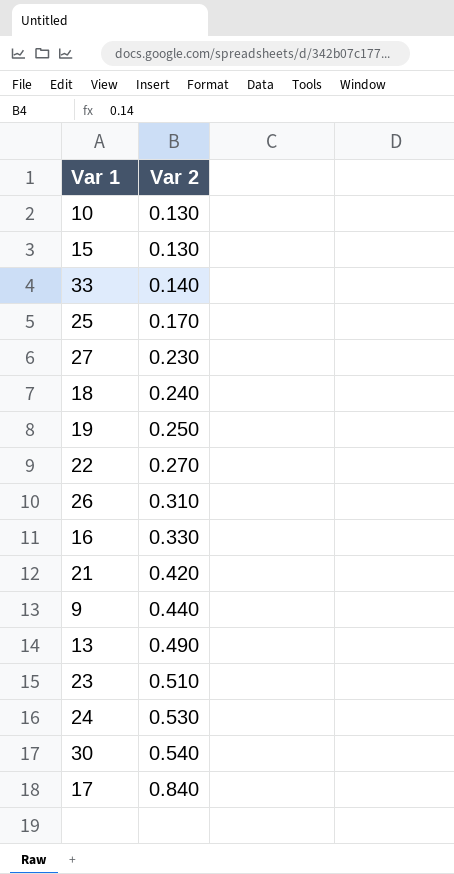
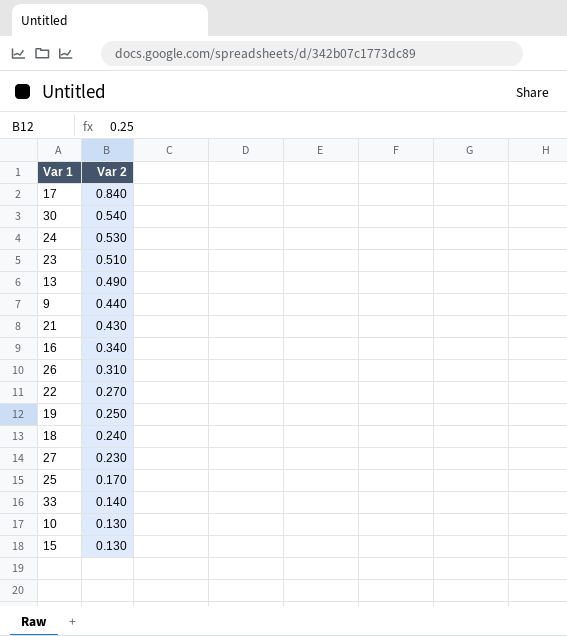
row order: Var 2 ascending -> Var 2 descending
21 | Var 2: 0.420 -> 0.430
16 | Var 2: 0.330 -> 0.340

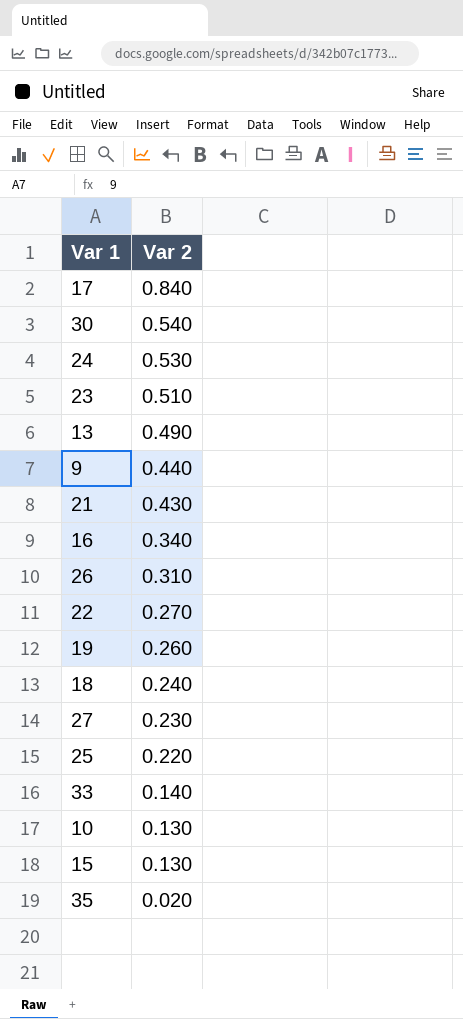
19 | Var 2: 0.250 -> 0.260
25 | Var 2: 0.170 -> 0.220
row 35: none -> 0.020

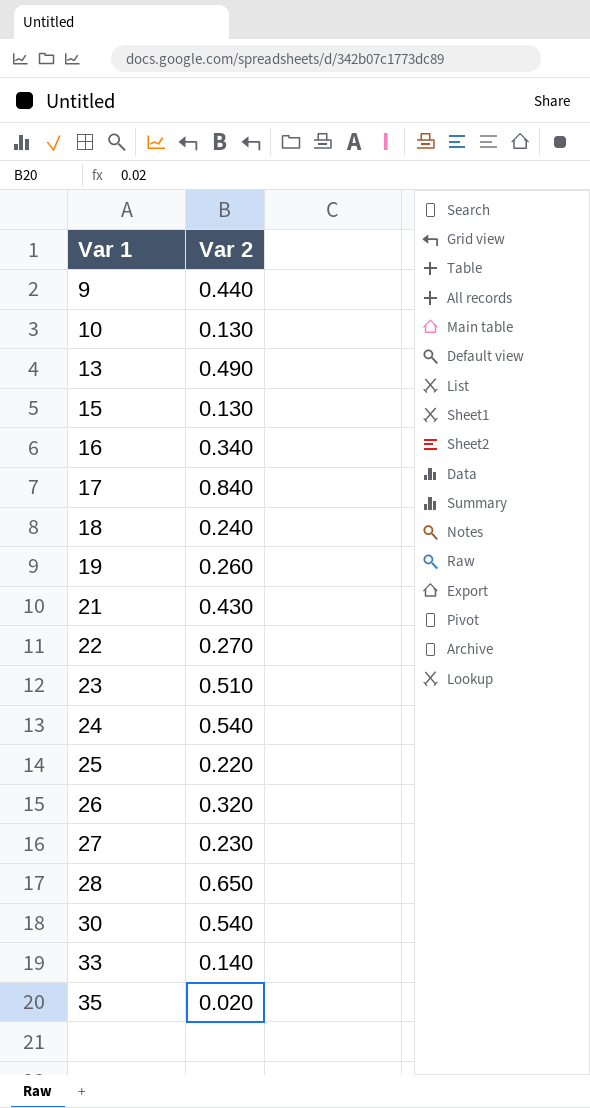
row order: Var 2 descending -> Var 1 ascending
24 | Var 2: 0.530 -> 0.540
26 | Var 2: 0.310 -> 0.320
row 28: none -> 0.650

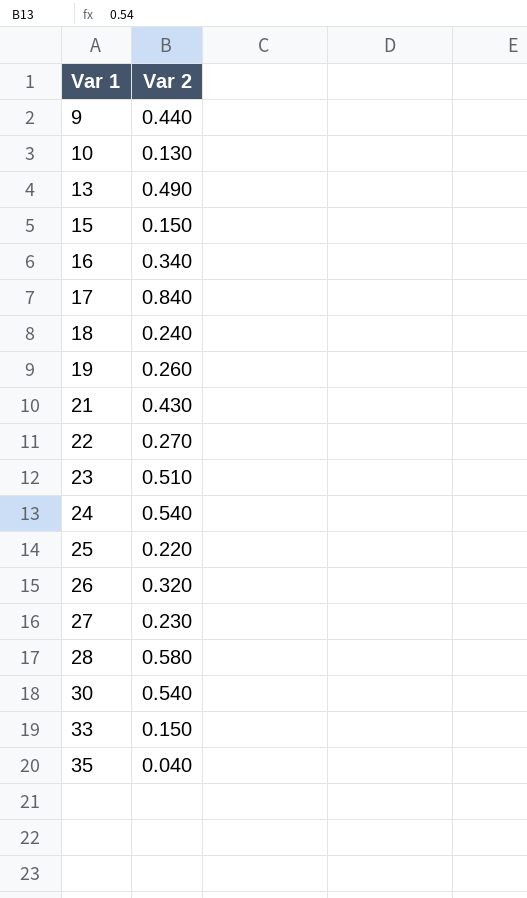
15 | Var 2: 0.130 -> 0.150
28 | Var 2: 0.650 -> 0.580
33 | Var 2: 0.140 -> 0.150
35 | Var 2: 0.020 -> 0.040

